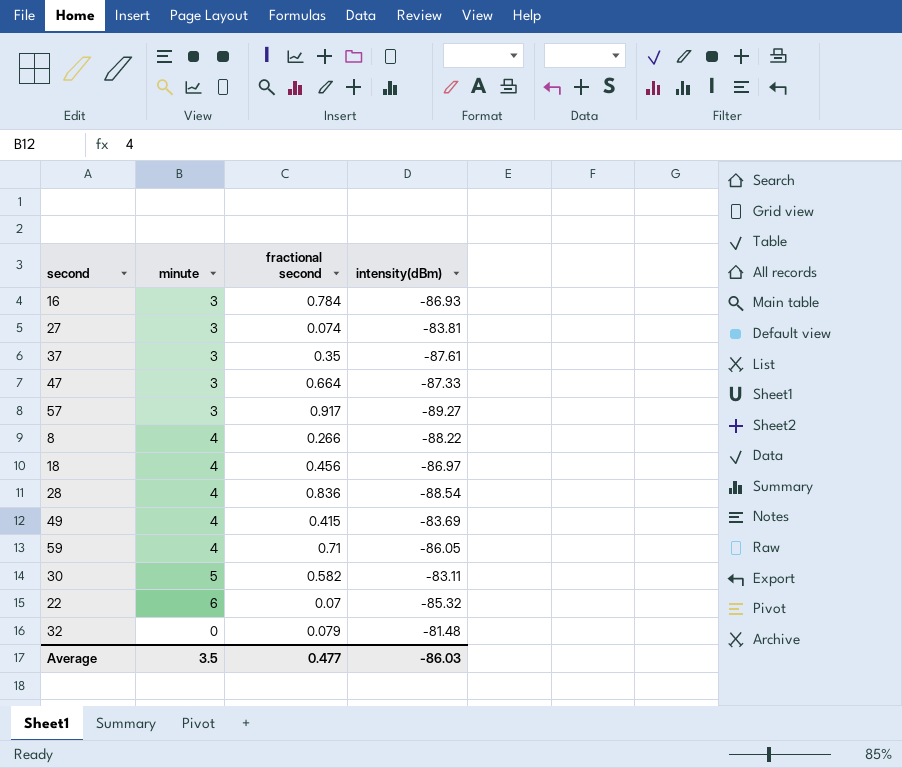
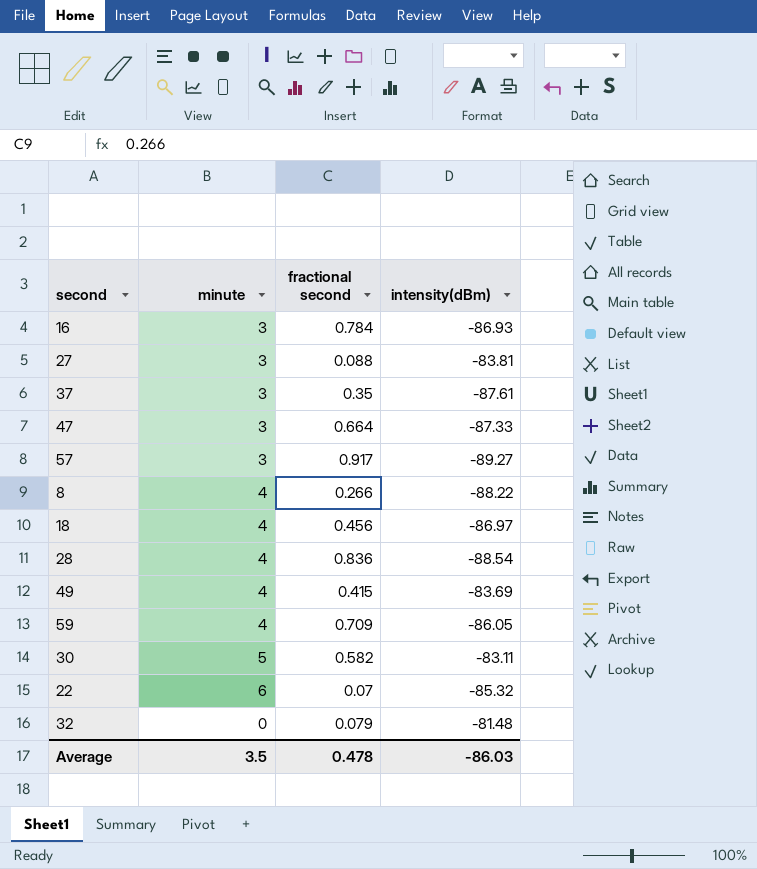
27 | fractional second: 0.074 -> 0.088
59 | fractional second: 0.71 -> 0.709
Average | fractional second: 0.477 -> 0.478

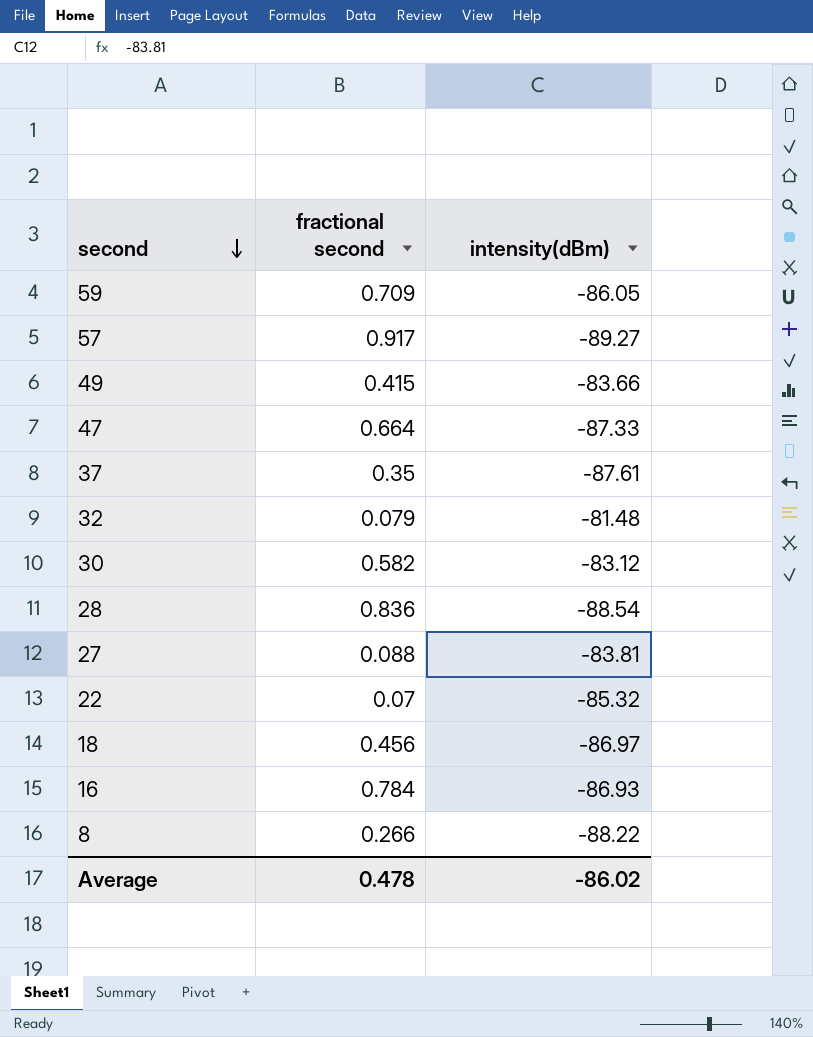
row order: none -> second descending
column minute | position: 2 -> none
49 | intensity(dBm): -83.69 -> -83.66
30 | intensity(dBm): -83.11 -> -83.12
Average | intensity(dBm): -86.03 -> -86.02

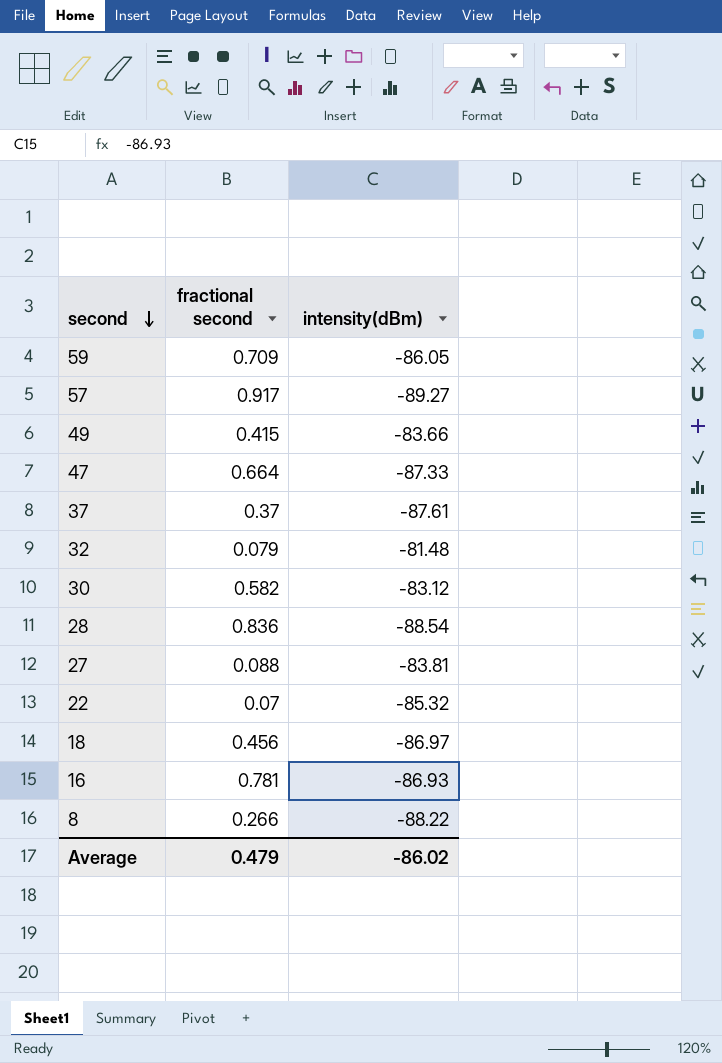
37 | fractional second: 0.35 -> 0.37
16 | fractional second: 0.784 -> 0.781
Average | fractional second: 0.478 -> 0.479

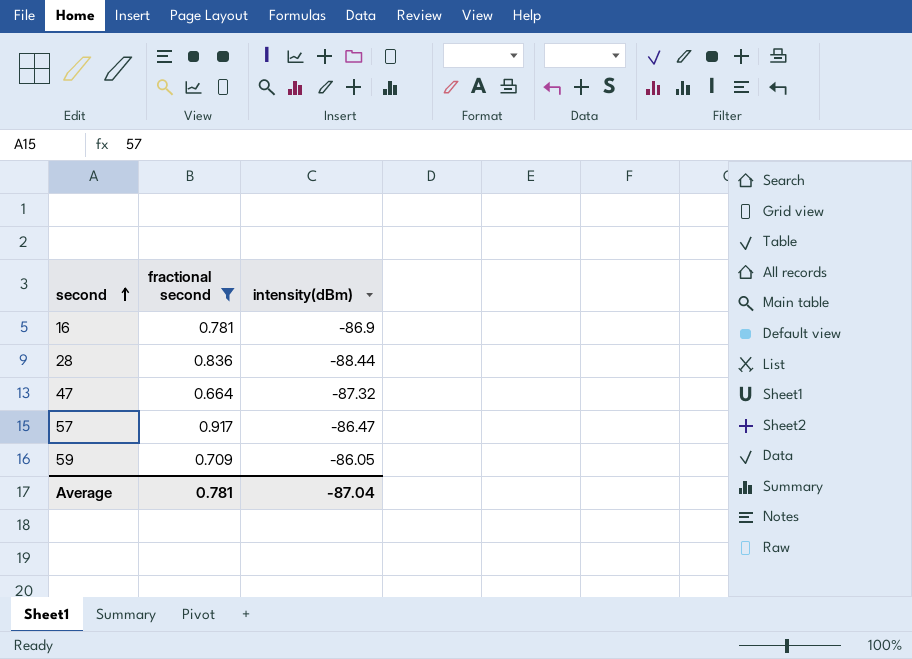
filter: none -> fractional second >= 0.664
row order: second descending -> second ascending
16 | intensity(dBm): -86.93 -> -86.9
28 | intensity(dBm): -88.54 -> -88.44
47 | intensity(dBm): -87.33 -> -87.32
57 | intensity(dBm): -89.27 -> -86.47
Average | fractional second: 0.479 -> 0.781
Average | intensity(dBm): -86.02 -> -87.04

